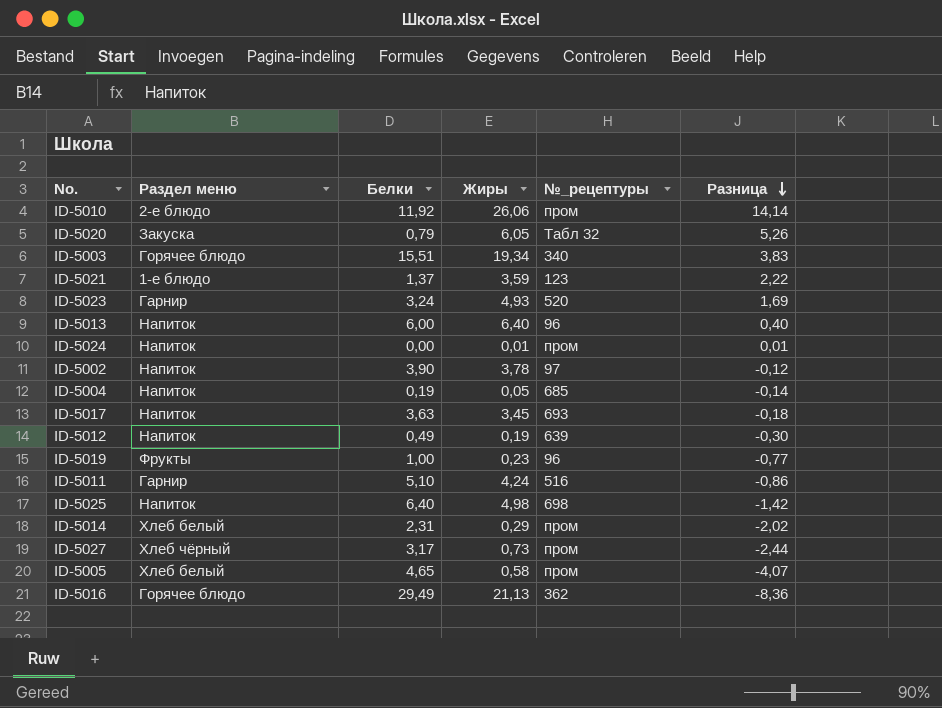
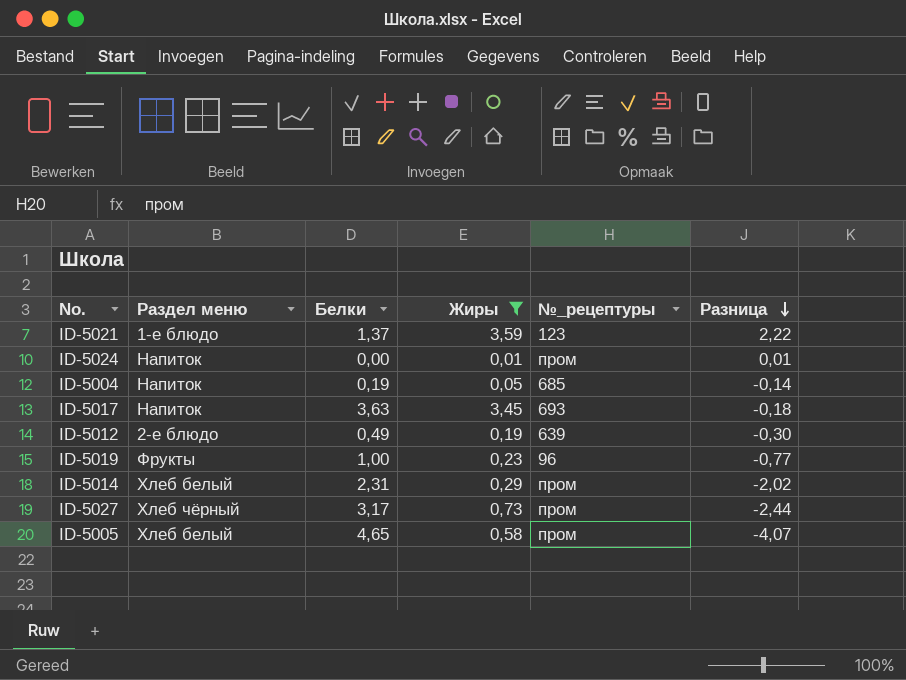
filter: none -> Жиры <= 3,59
ID-5012 | Раздел меню: Напиток -> 2-е блюдо

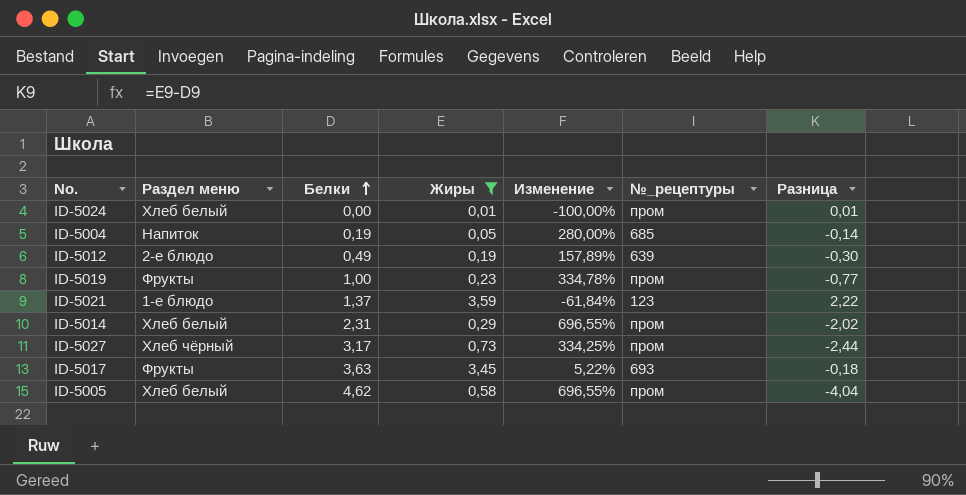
row order: Разница descending -> Белки ascending
column Изменение | formula: none -> ([Белки] - [Жиры]) / [Жиры]
ID-5024 | Раздел меню: Напиток -> Хлеб белый
ID-5019 | №_рецептуры: 96 -> пром
ID-5017 | Раздел меню: Напиток -> Фрукты
ID-5005 | Белки: 4,65 -> 4,62
ID-5005 | Разница: -4,07 -> -4,04

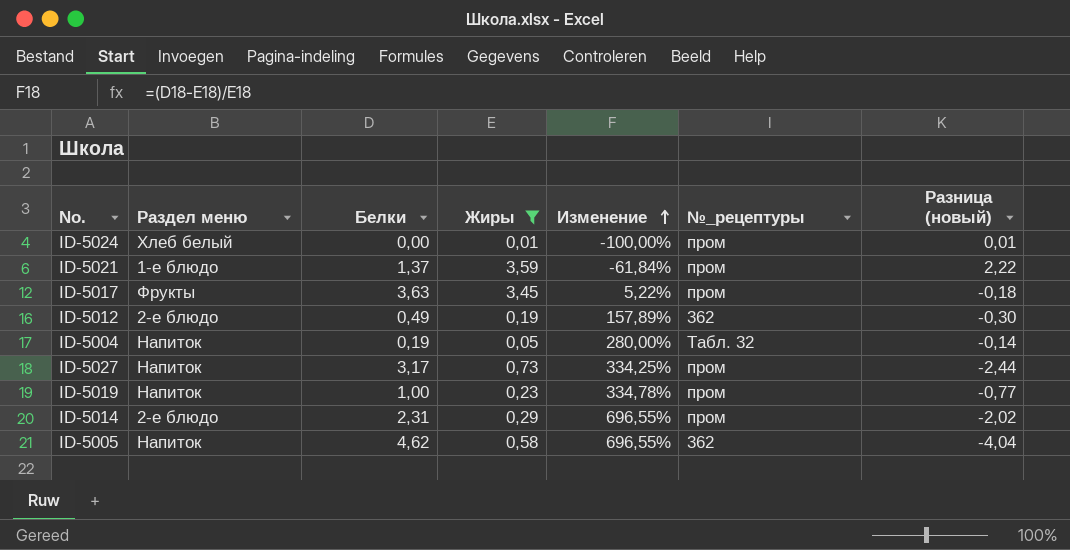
row order: Белки ascending -> Изменение ascending
column name: Разница -> Разница (новый)
ID-5021 | №_рецептуры: 123 -> пром
ID-5017 | №_рецептуры: 693 -> пром
ID-5012 | №_рецептуры: 639 -> 362
ID-5004 | №_рецептуры: 685 -> Табл. 32
ID-5027 | Раздел меню: Хлеб чёрный -> Напиток
ID-5019 | Раздел меню: Фрукты -> Напиток
ID-5014 | Раздел меню: Хлеб белый -> 2-е блюдо
ID-5005 | Раздел меню: Хлеб белый -> Напиток
ID-5005 | №_рецептуры: пром -> 362

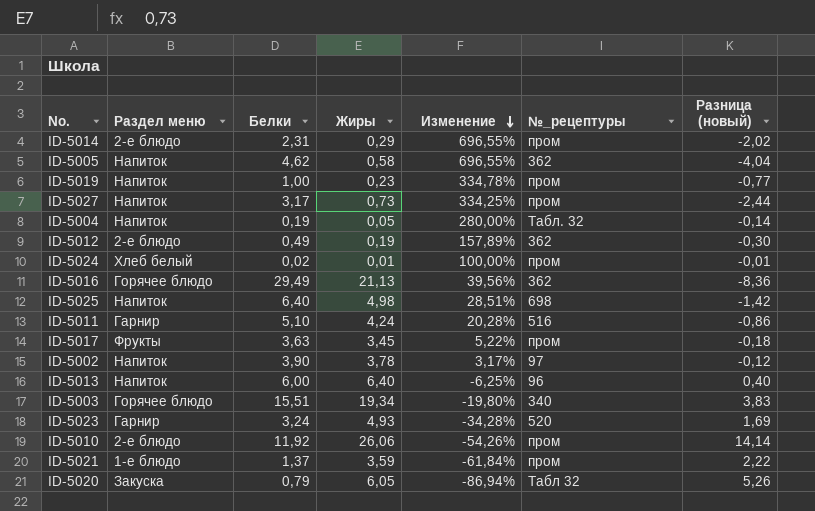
filter: Жиры <= 3,59 -> none
row order: Изменение ascending -> Изменение descending
ID-5024 | Белки: 0,00 -> 0,02
ID-5024 | Изменение: -100,00% -> 100,00%
ID-5024 | Разница (новый): 0,01 -> -0,01

